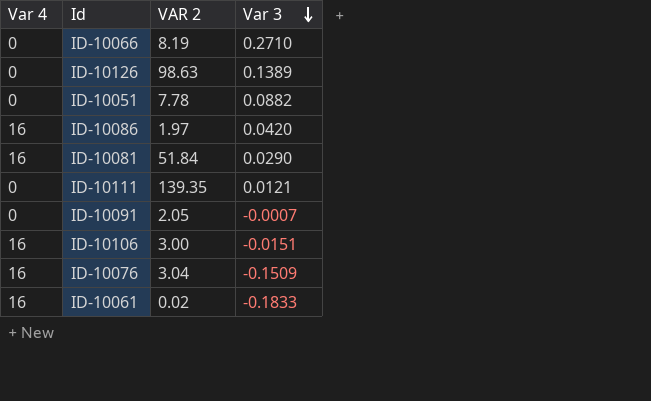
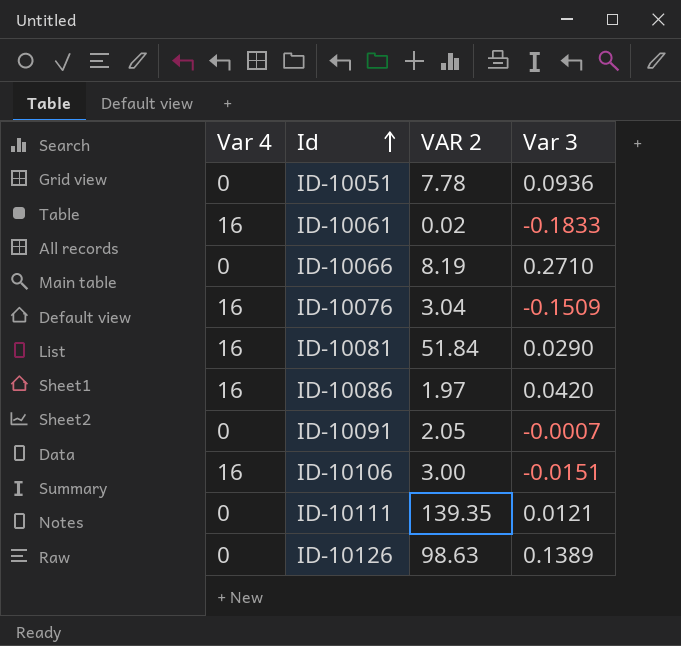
row order: Var 3 descending -> Id ascending
ID-10051 | Var 3: 0.0882 -> 0.0936

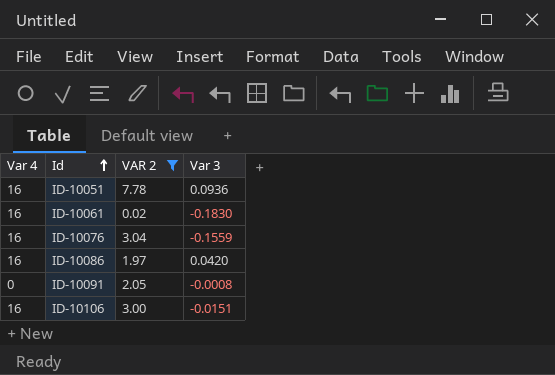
filter: none -> VAR 2 <= 7.78
ID-10051 | Var 4: 0 -> 16
ID-10061 | Var 3: -0.1833 -> -0.1830
ID-10076 | Var 3: -0.1509 -> -0.1559
ID-10091 | Var 3: -0.0007 -> -0.0008

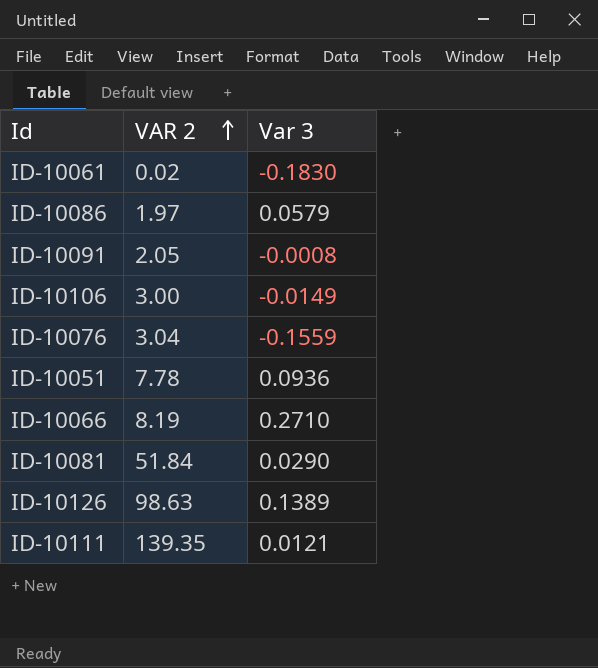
filter: VAR 2 <= 7.78 -> none
row order: Id ascending -> VAR 2 ascending
column Var 4 | position: 1 -> none
ID-10086 | Var 3: 0.0420 -> 0.0579
ID-10106 | Var 3: -0.0151 -> -0.0149

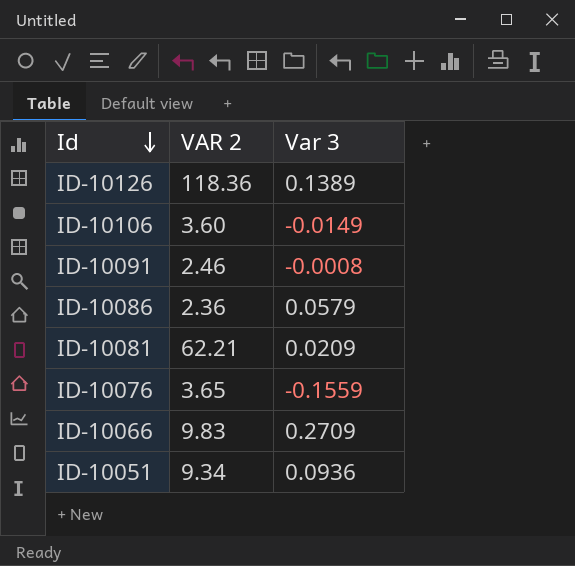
row order: VAR 2 ascending -> Id descending
row ID-10061: 0.02 | -0.1830 -> none
row ID-10111: 139.35 | 0.0121 -> none
ID-10126 | VAR 2: 98.63 -> 118.36
ID-10106 | VAR 2: 3.00 -> 3.60
ID-10091 | VAR 2: 2.05 -> 2.46
ID-10086 | VAR 2: 1.97 -> 2.36
ID-10081 | VAR 2: 51.84 -> 62.21
ID-10081 | Var 3: 0.0290 -> 0.0209
ID-10076 | VAR 2: 3.04 -> 3.65
ID-10066 | VAR 2: 8.19 -> 9.83
ID-10066 | Var 3: 0.2710 -> 0.2709
ID-10051 | VAR 2: 7.78 -> 9.34

